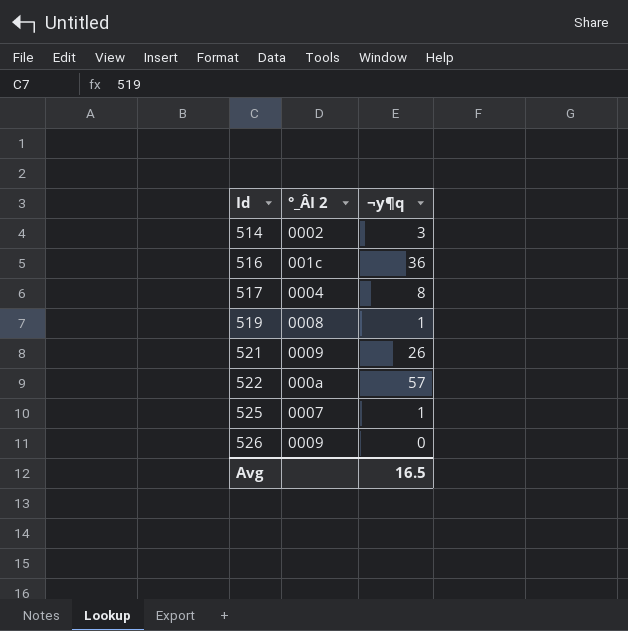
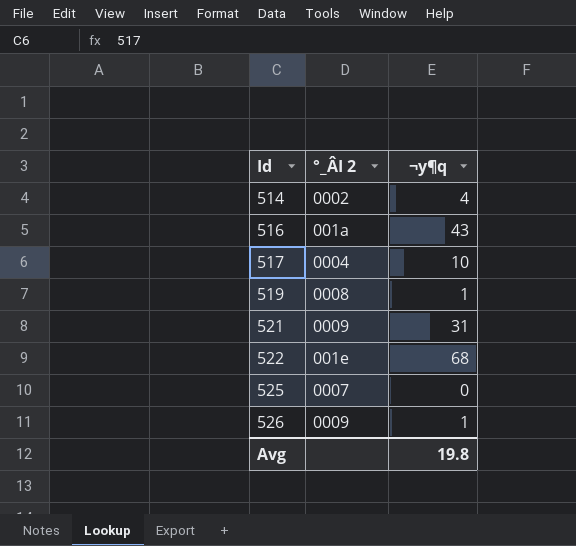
514 | ¬y¶q: 3 -> 4
516 | °_ÂI 2: 001c -> 001a
516 | ¬y¶q: 36 -> 43
517 | ¬y¶q: 8 -> 10
521 | ¬y¶q: 26 -> 31
522 | °_ÂI 2: 000a -> 001e
522 | ¬y¶q: 57 -> 68
525 | ¬y¶q: 1 -> 0
526 | ¬y¶q: 0 -> 1
Avg | ¬y¶q: 16.5 -> 19.8

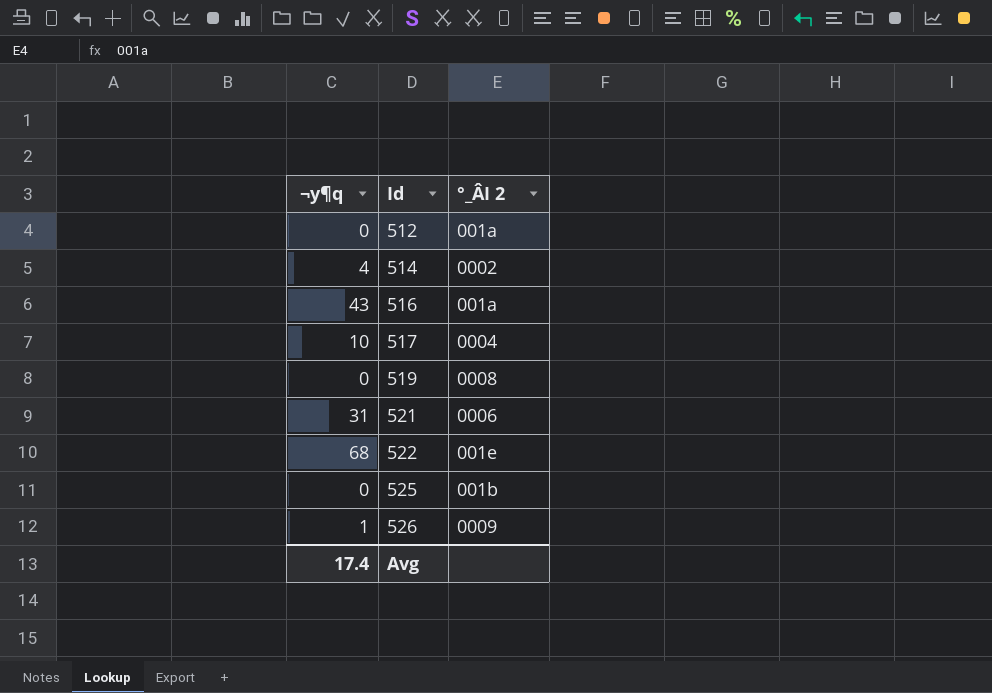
column ¬y¶q | position: 3 -> 1
row 512: none -> 0 | 001a
519 | ¬y¶q: 1 -> 0
521 | °_ÂI 2: 0009 -> 0006
525 | °_ÂI 2: 0007 -> 001b
Avg | ¬y¶q: 19.8 -> 17.4

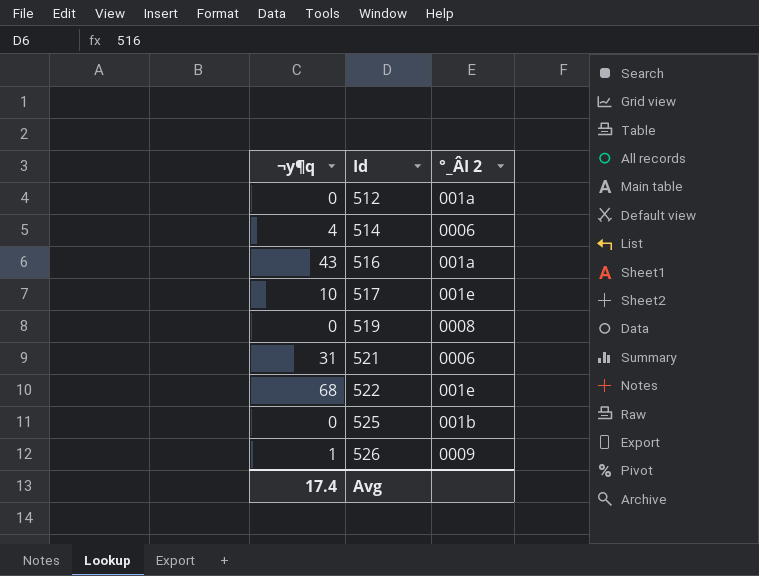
514 | °_ÂI 2: 0002 -> 0006
517 | °_ÂI 2: 0004 -> 001e

